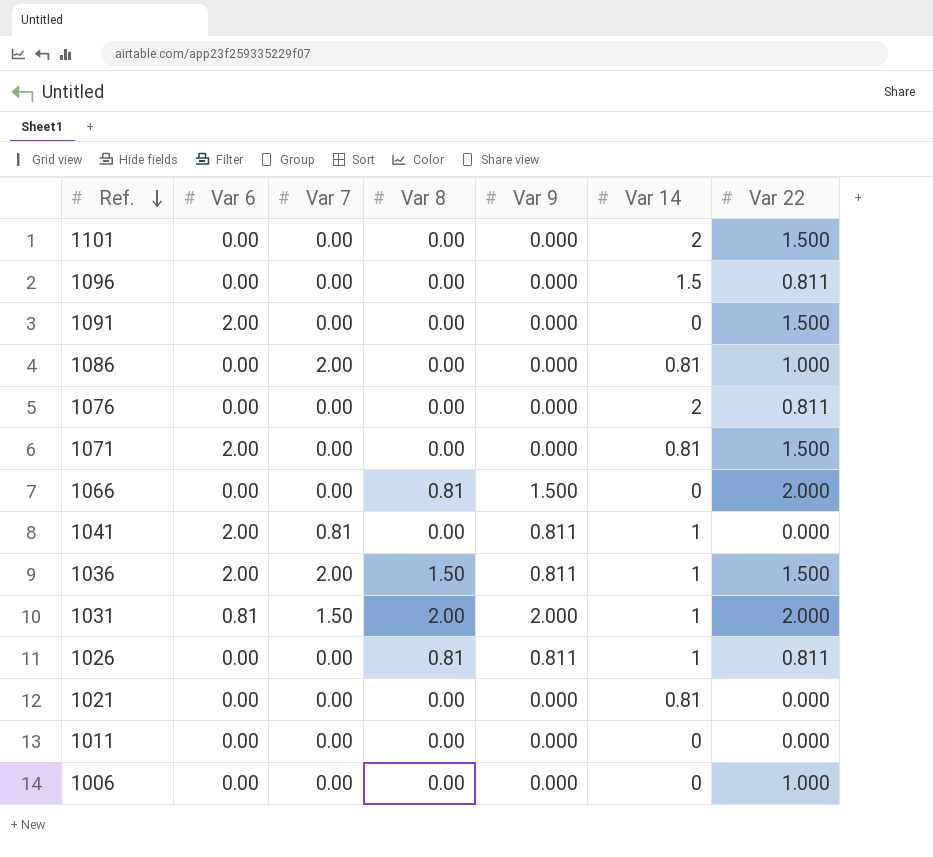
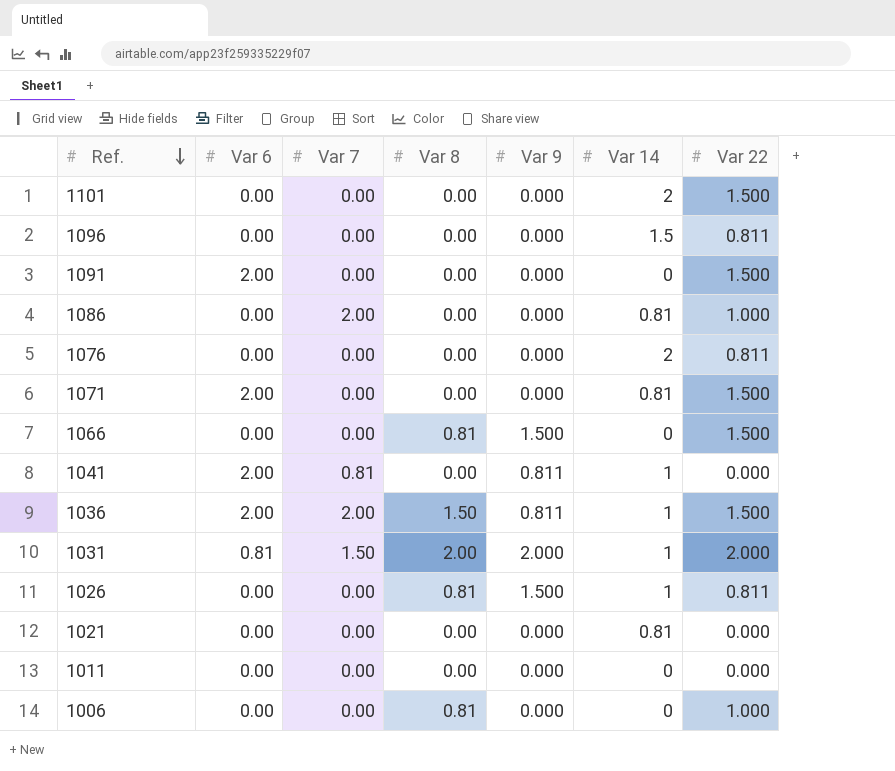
1066 | Var 22: 2.000 -> 1.500
1026 | Var 9: 0.811 -> 1.500
1006 | Var 8: 0.00 -> 0.81

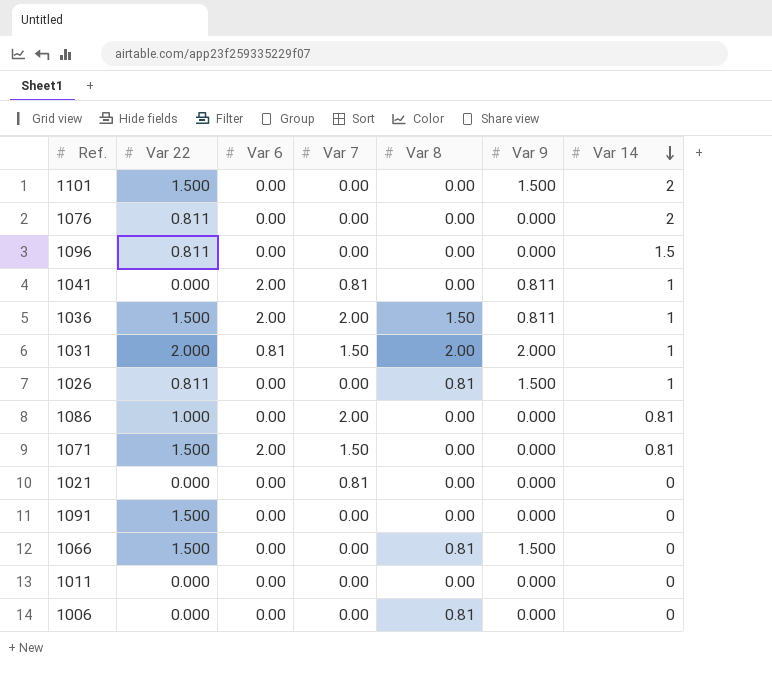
row order: Ref. descending -> Var 14 descending
column Var 22 | position: 7 -> 2
1101 | Var 9: 0.000 -> 1.500
1071 | Var 7: 0.00 -> 1.50
1021 | Var 7: 0.00 -> 0.81
1021 | Var 14: 0.81 -> 0
1091 | Var 6: 2.00 -> 0.00
1006 | Var 22: 1.000 -> 0.000

